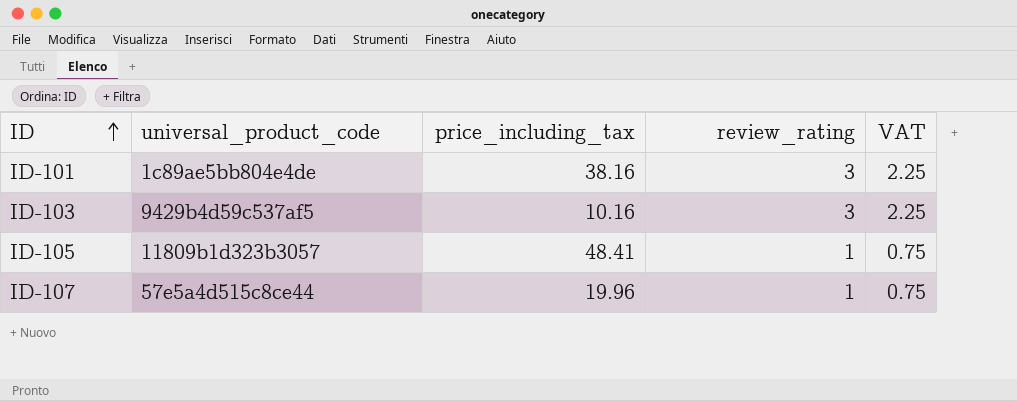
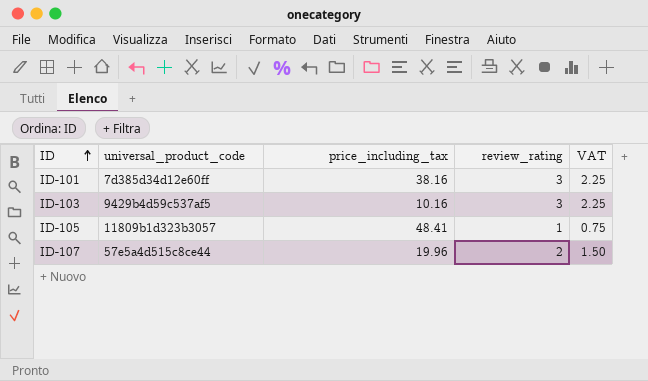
ID-101 | universal_product_code: 1c89ae5bb804e4de -> 7d385d34d12e60ff
ID-107 | review_rating: 1 -> 2
ID-107 | VAT: 0.75 -> 1.50

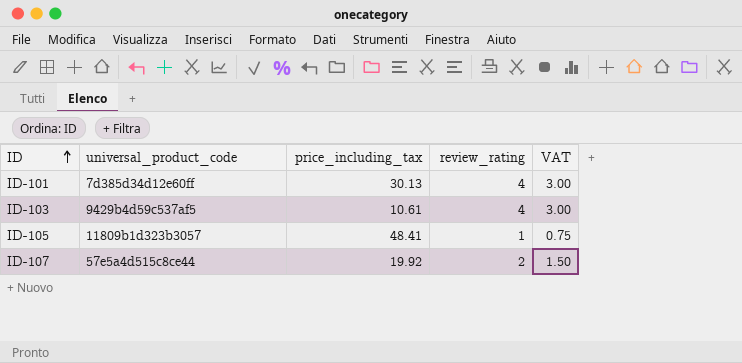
ID-101 | price_including_tax: 38.16 -> 30.13
ID-101 | review_rating: 3 -> 4
ID-101 | VAT: 2.25 -> 3.00
ID-103 | price_including_tax: 10.16 -> 10.61
ID-103 | review_rating: 3 -> 4
ID-103 | VAT: 2.25 -> 3.00
ID-107 | price_including_tax: 19.96 -> 19.92

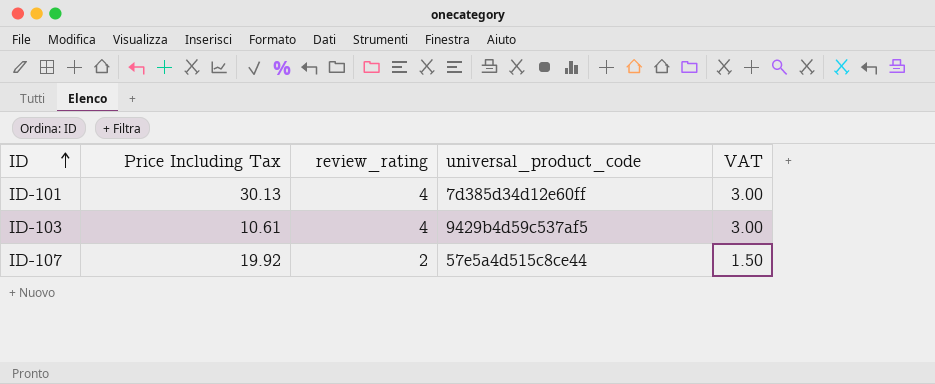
column name: price_including_tax -> Price Including Tax
column universal_product_code | position: 2 -> 4
row ID-105: 11809b1d323b3057 | 48.41 | 1 | 0.75 -> none

